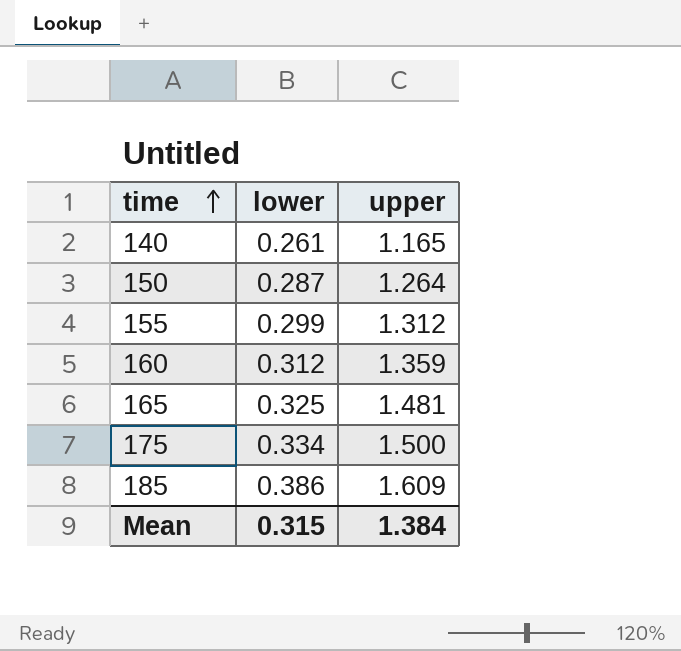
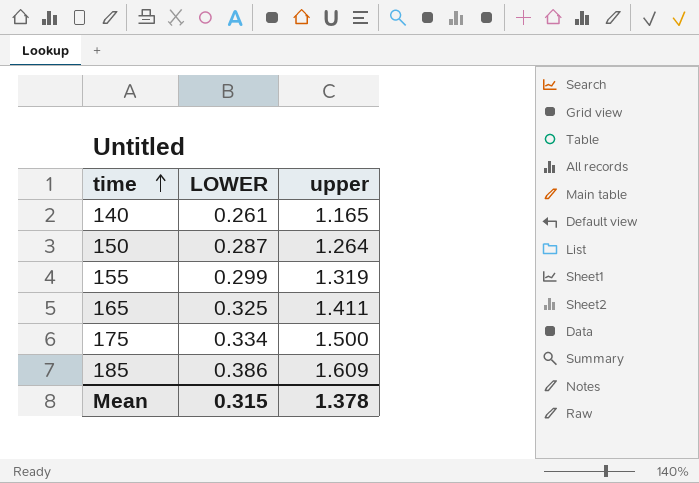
column name: lower -> LOWER
row 160: 0.312 | 1.359 -> none
155 | upper: 1.312 -> 1.319
165 | upper: 1.481 -> 1.411
Mean | upper: 1.384 -> 1.378

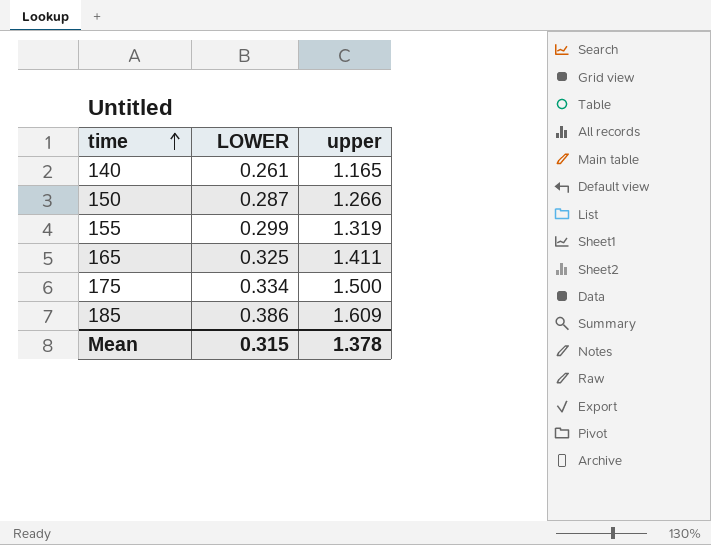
150 | upper: 1.264 -> 1.266

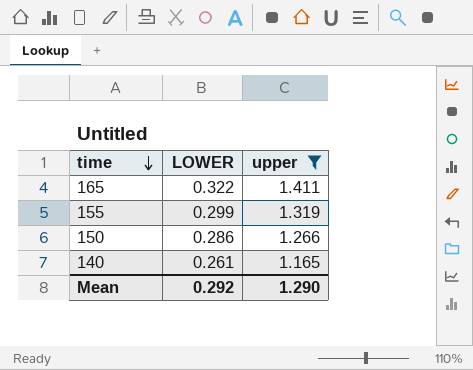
filter: none -> upper <= 1.411
row order: time ascending -> time descending
165 | LOWER: 0.325 -> 0.322
150 | LOWER: 0.287 -> 0.286
Mean | LOWER: 0.315 -> 0.292
Mean | upper: 1.378 -> 1.290

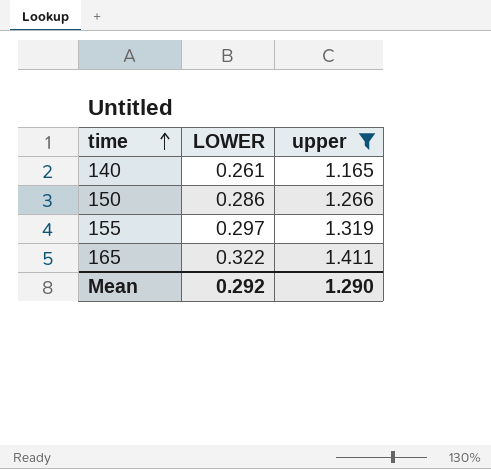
row order: time descending -> time ascending
155 | LOWER: 0.299 -> 0.297

